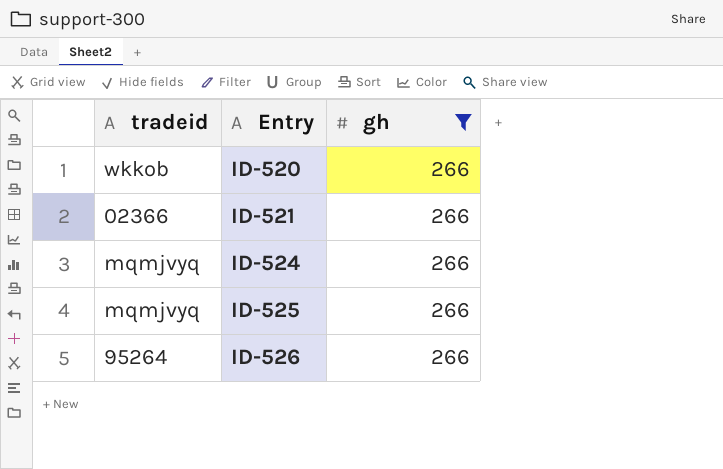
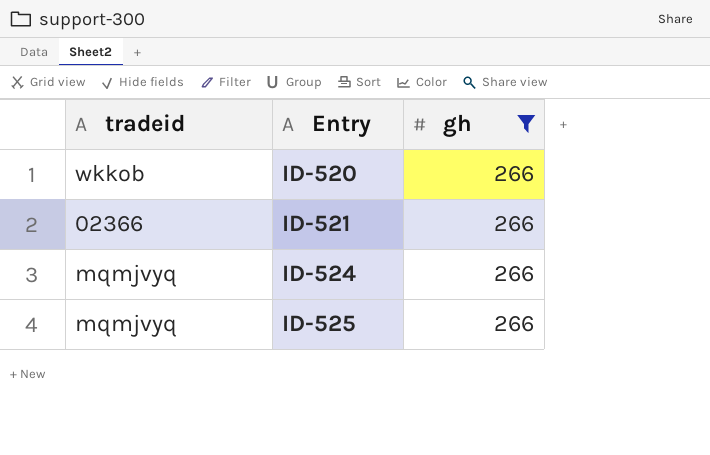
row ID-526: 95264 | 266 -> none

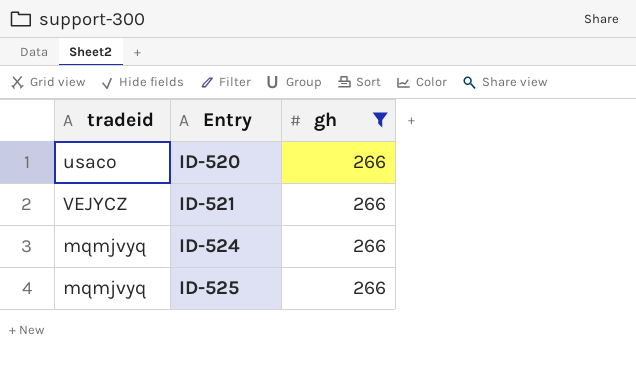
ID-520 | tradeid: wkkob -> usaco
ID-521 | tradeid: 02366 -> VEJYCZ

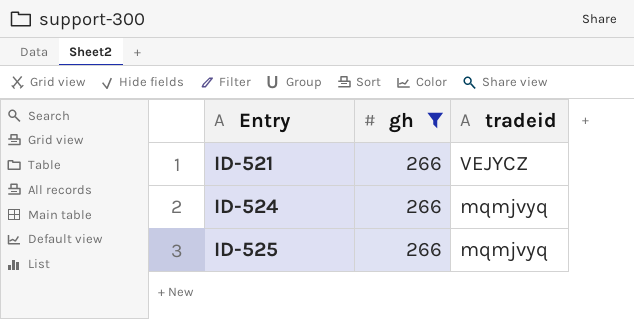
column tradeid | position: 1 -> 3
row ID-520: usaco | 266 -> none

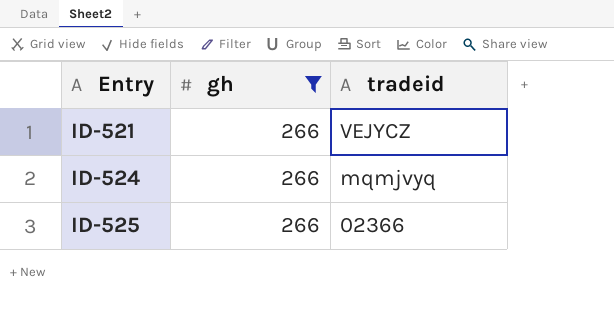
ID-525 | tradeid: mqmjvyq -> 02366

